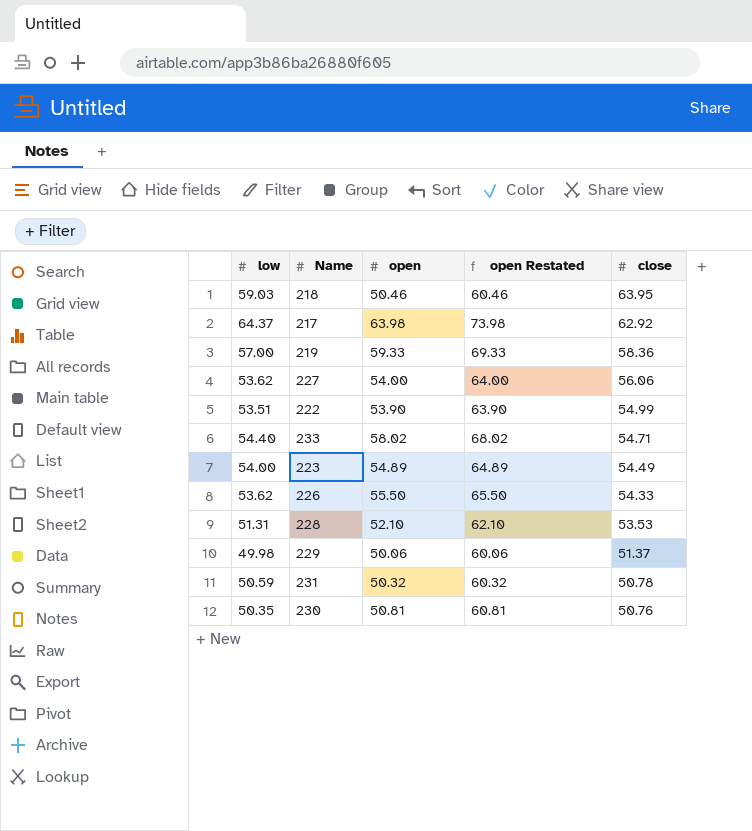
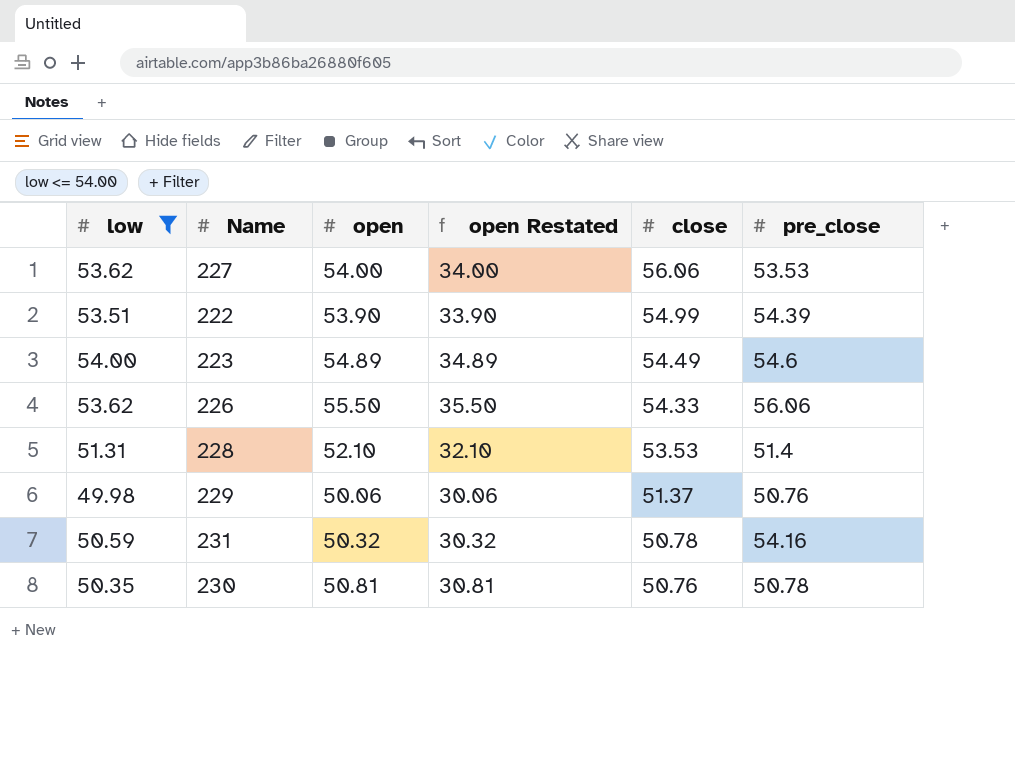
filter: none -> low <= 54.00
column open Restated | formula: [open] + 10 -> [open] - 20
column pre_close | position: none -> 6

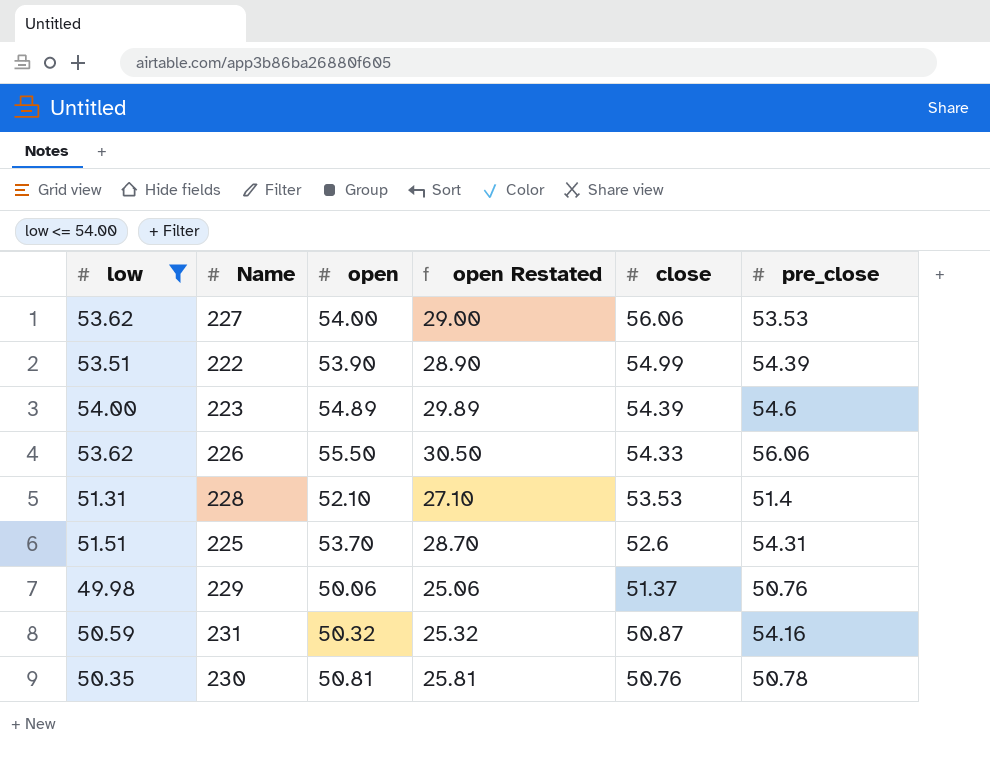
column open Restated | formula: [open] - 20 -> [open] - 25
223 | close: 54.49 -> 54.39
row 225: none -> 51.51 | 53.70 | 28.70 | 52.6 | 54.31
231 | close: 50.78 -> 50.87

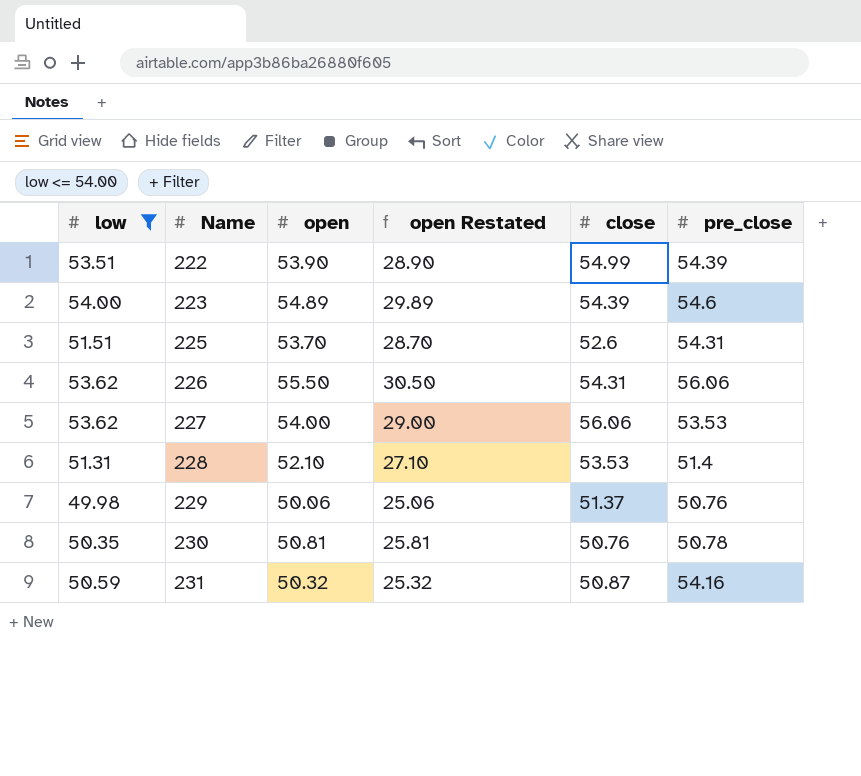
row order: close descending -> Name ascending
226 | close: 54.33 -> 54.31

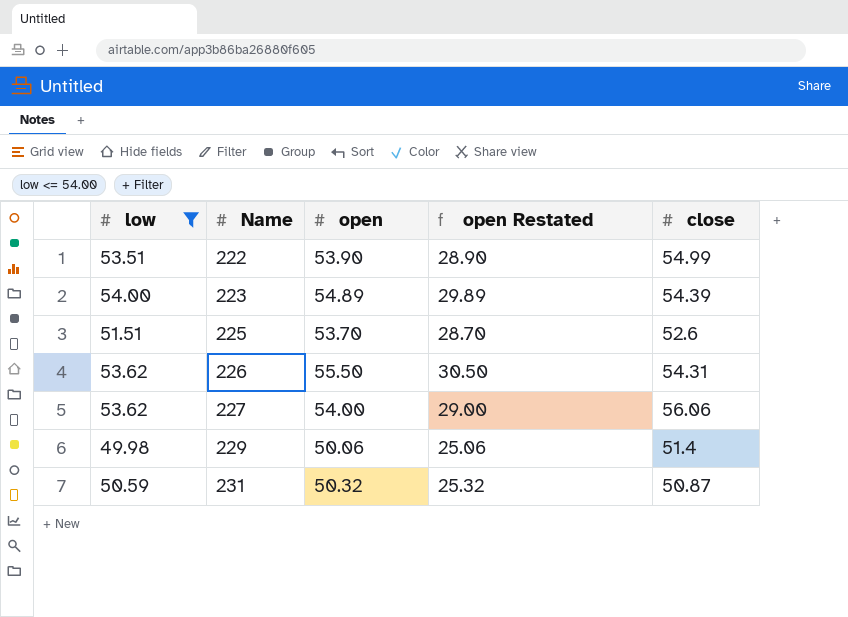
column pre_close | position: 6 -> none
row 228: 51.31 | 52.10 | 27.10 | 53.53 | 51.4 -> none
row 230: 50.35 | 50.81 | 25.81 | 50.76 | 50.78 -> none
229 | close: 51.37 -> 51.4

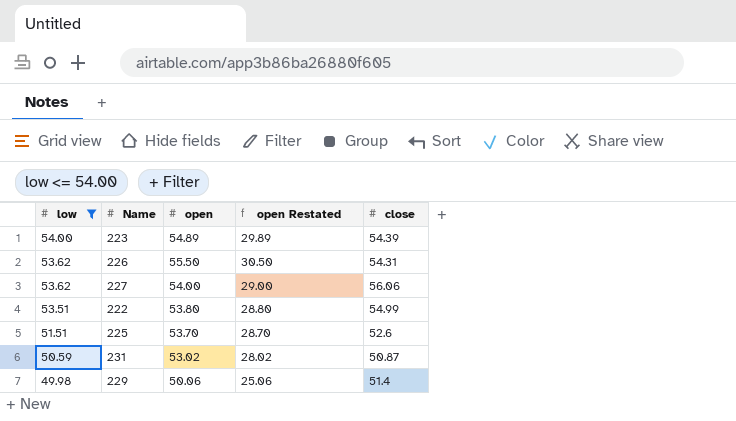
row order: Name ascending -> low descending
222 | open: 53.90 -> 53.80
222 | open Restated: 28.90 -> 28.80
231 | open: 50.32 -> 53.02
231 | open Restated: 25.32 -> 28.02

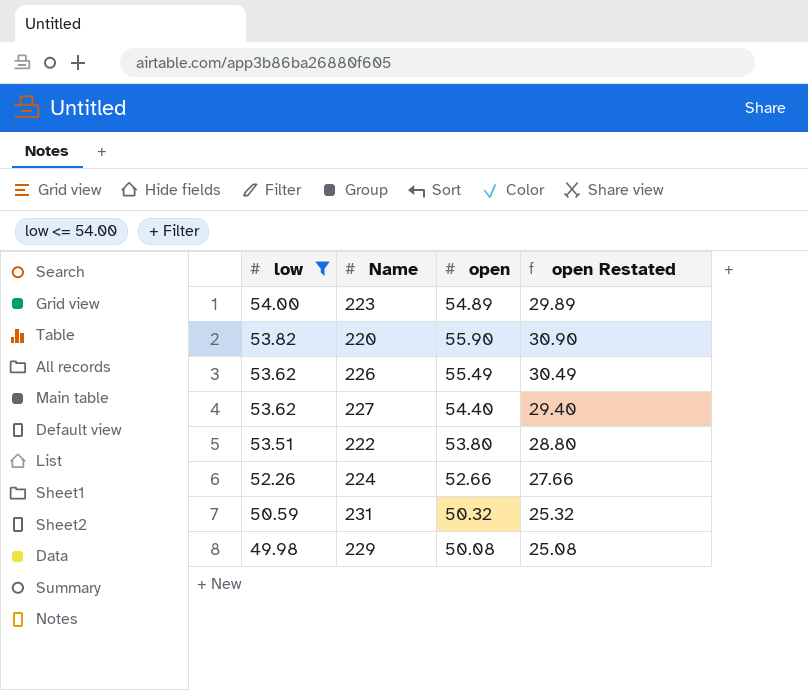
column close | position: 5 -> none
row 225: 51.51 | 53.70 | 28.70 | 52.6 -> none
row 220: none -> 53.82 | 55.90 | 30.90
226 | open: 55.50 -> 55.49
226 | open Restated: 30.50 -> 30.49
227 | open: 54.00 -> 54.40
227 | open Restated: 29.00 -> 29.40
row 224: none -> 52.26 | 52.66 | 27.66
231 | open: 53.02 -> 50.32
231 | open Restated: 28.02 -> 25.32
229 | open: 50.06 -> 50.08
229 | open Restated: 25.06 -> 25.08

